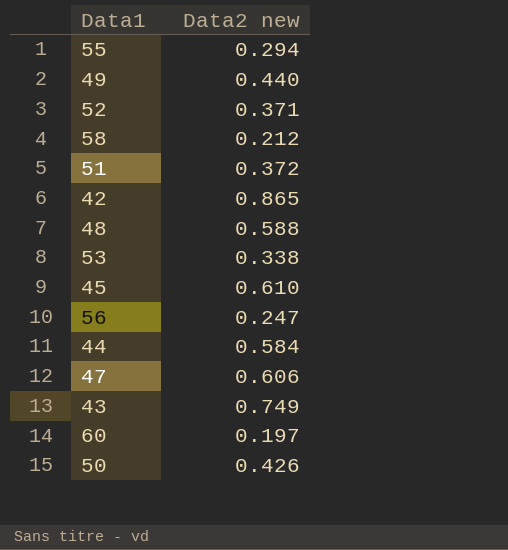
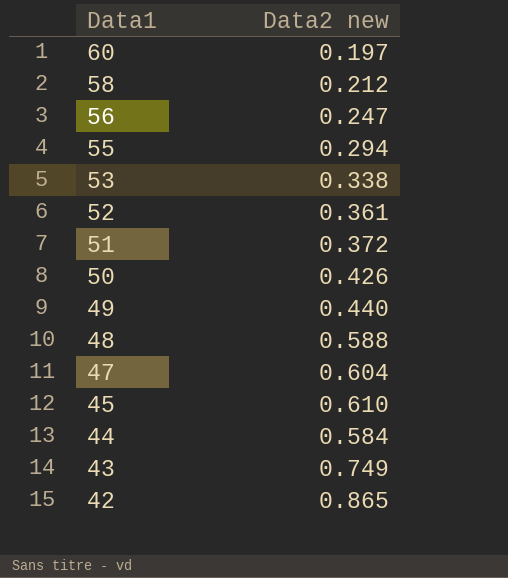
row order: none -> Data1 descending
52 | Data2 new: 0.371 -> 0.361
47 | Data2 new: 0.606 -> 0.604

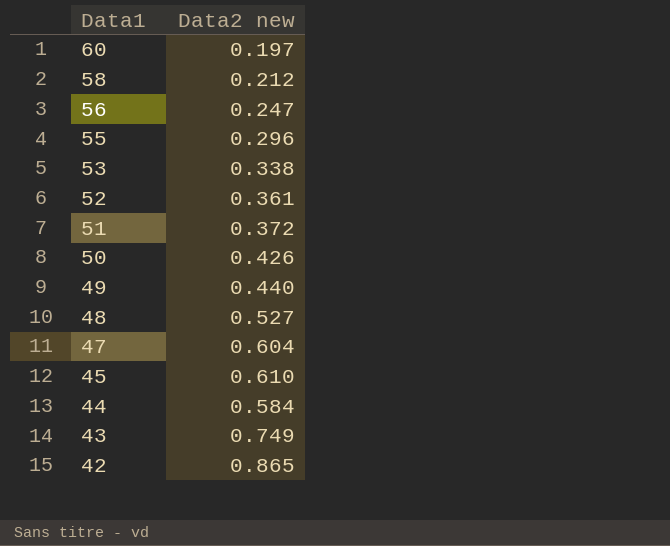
55 | Data2 new: 0.294 -> 0.296
48 | Data2 new: 0.588 -> 0.527

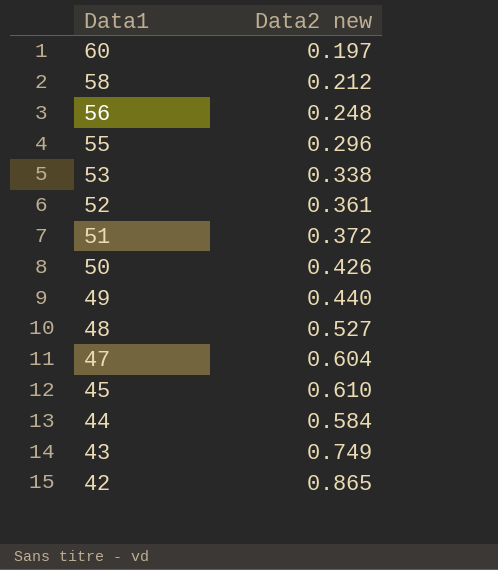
56 | Data2 new: 0.247 -> 0.248

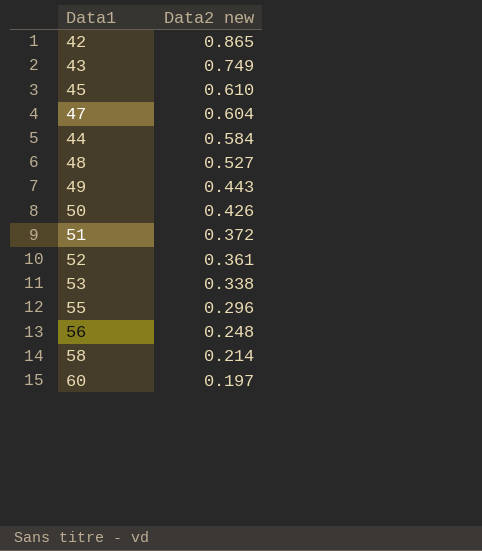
row order: Data1 descending -> Data2 new descending
49 | Data2 new: 0.440 -> 0.443
58 | Data2 new: 0.212 -> 0.214

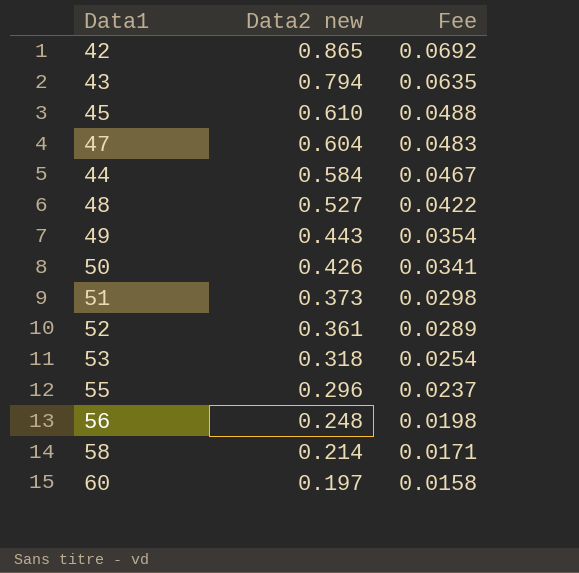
column Fee | formula: none -> [Data2 new] * 0.08
43 | Data2 new: 0.749 -> 0.794
51 | Data2 new: 0.372 -> 0.373
53 | Data2 new: 0.338 -> 0.318

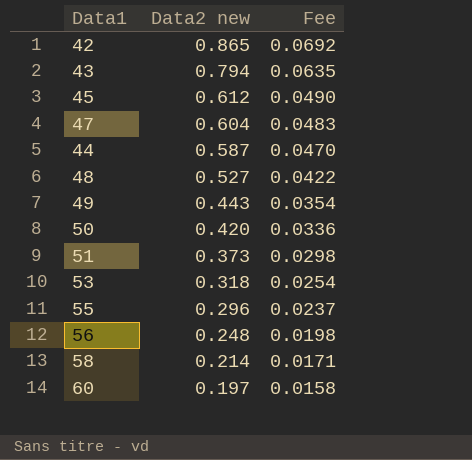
row 52: 0.361 | 0.0289 -> none
45 | Data2 new: 0.610 -> 0.612
45 | Fee: 0.0488 -> 0.0490
44 | Data2 new: 0.584 -> 0.587
44 | Fee: 0.0467 -> 0.0470
50 | Data2 new: 0.426 -> 0.420
50 | Fee: 0.0341 -> 0.0336

